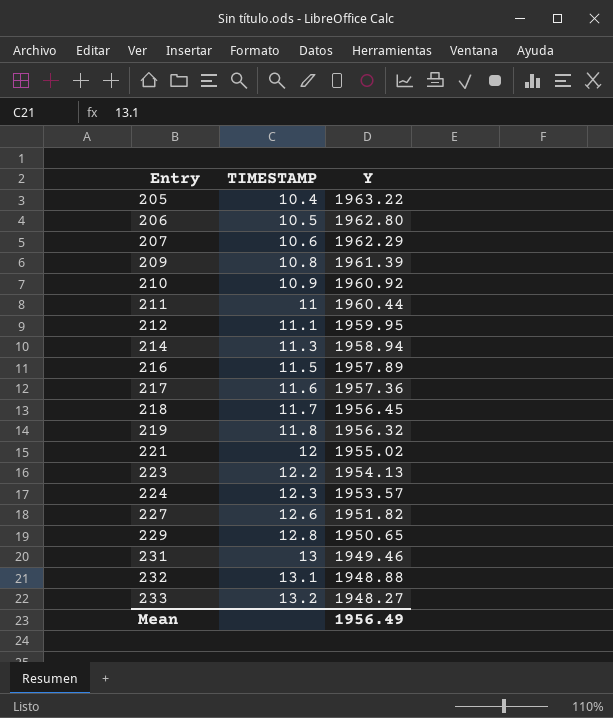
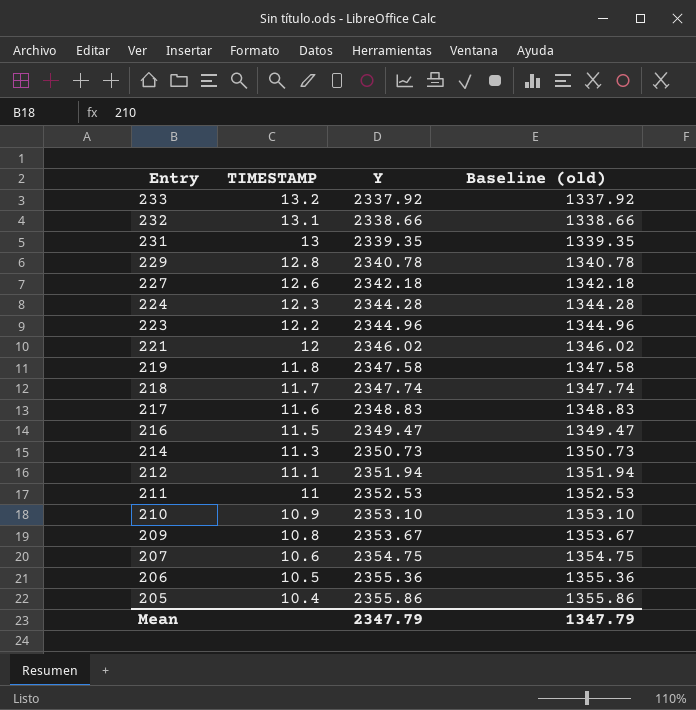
row order: Entry ascending -> Entry descending
column Baseline (old) | formula: none -> [Y] - 1000
233 | Y: 1948.27 -> 2337.92
232 | Y: 1948.88 -> 2338.66
231 | Y: 1949.46 -> 2339.35
229 | Y: 1950.65 -> 2340.78
227 | Y: 1951.82 -> 2342.18
224 | Y: 1953.57 -> 2344.28
223 | Y: 1954.13 -> 2344.96
221 | Y: 1955.02 -> 2346.02
219 | Y: 1956.32 -> 2347.58
218 | Y: 1956.45 -> 2347.74
217 | Y: 1957.36 -> 2348.83
216 | Y: 1957.89 -> 2349.47
214 | Y: 1958.94 -> 2350.73
212 | Y: 1959.95 -> 2351.94
211 | Y: 1960.44 -> 2352.53
210 | Y: 1960.92 -> 2353.10
209 | Y: 1961.39 -> 2353.67
207 | Y: 1962.29 -> 2354.75
206 | Y: 1962.80 -> 2355.36
205 | Y: 1963.22 -> 2355.86
Mean | Y: 1956.49 -> 2347.79

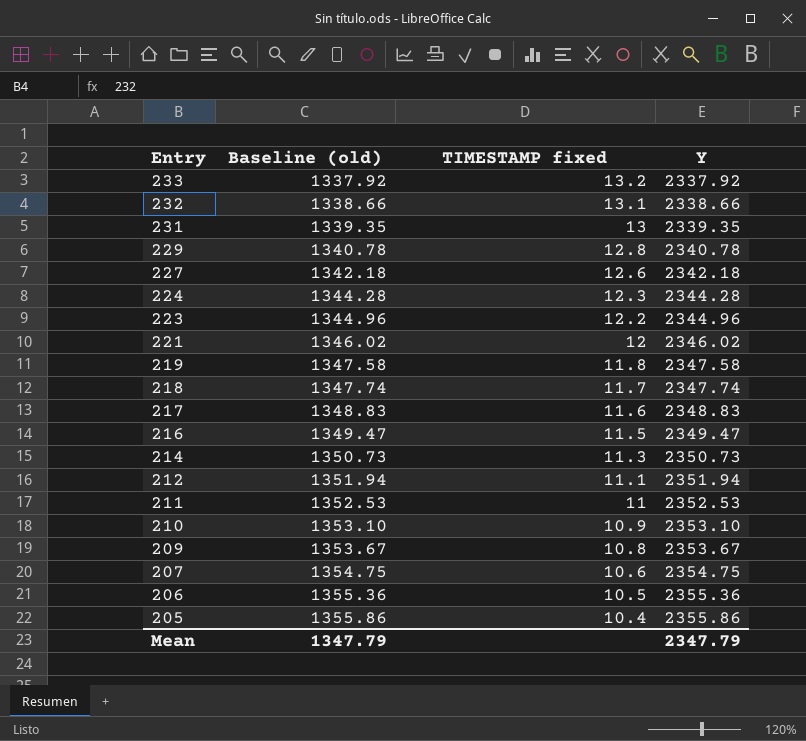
column Baseline (old) | position: 4 -> 2
column name: TIMESTAMP -> TIMESTAMP fixed

